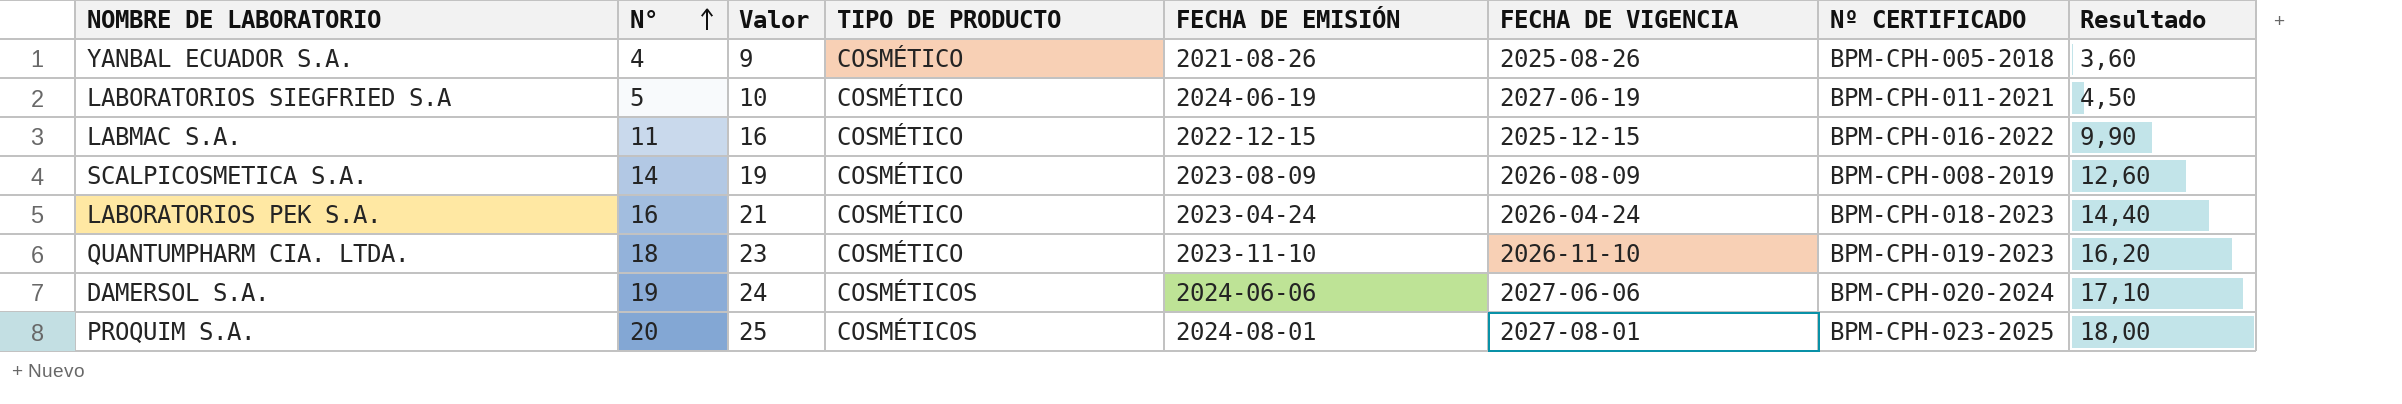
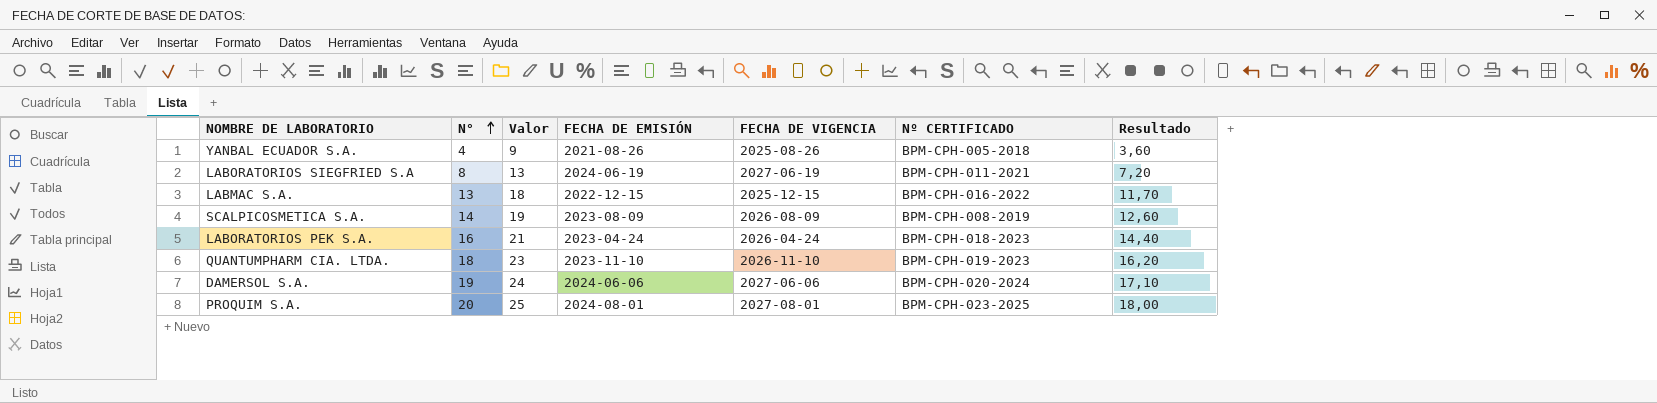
column TIPO DE PRODUCTO | position: 4 -> none
LABORATORIOS SIEGFRIED S.A | N°: 5 -> 8
LABORATORIOS SIEGFRIED S.A | Valor: 10 -> 13
LABORATORIOS SIEGFRIED S.A | Resultado: 4,50 -> 7,20
LABMAC S.A. | N°: 11 -> 13
LABMAC S.A. | Valor: 16 -> 18
LABMAC S.A. | Resultado: 9,90 -> 11,70

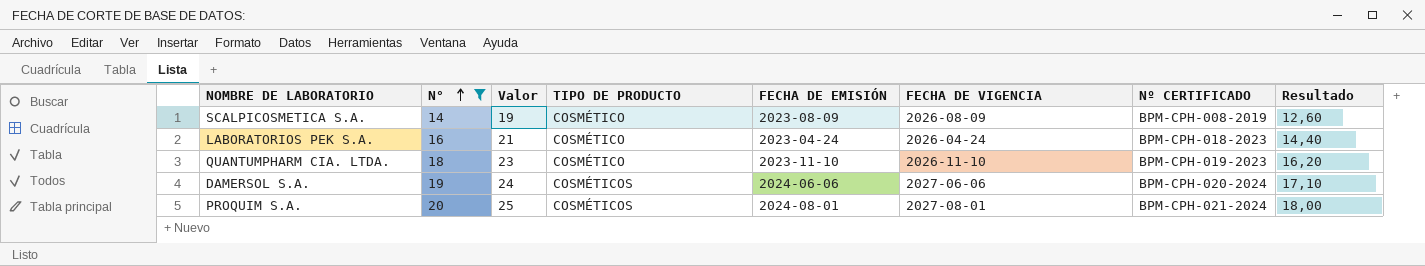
filter: none -> N° >= 14
column TIPO DE PRODUCTO | position: none -> 4
PROQUIM S.A. | Nº CERTIFICADO: BPM-CPH-023-2025 -> BPM-CPH-021-2024

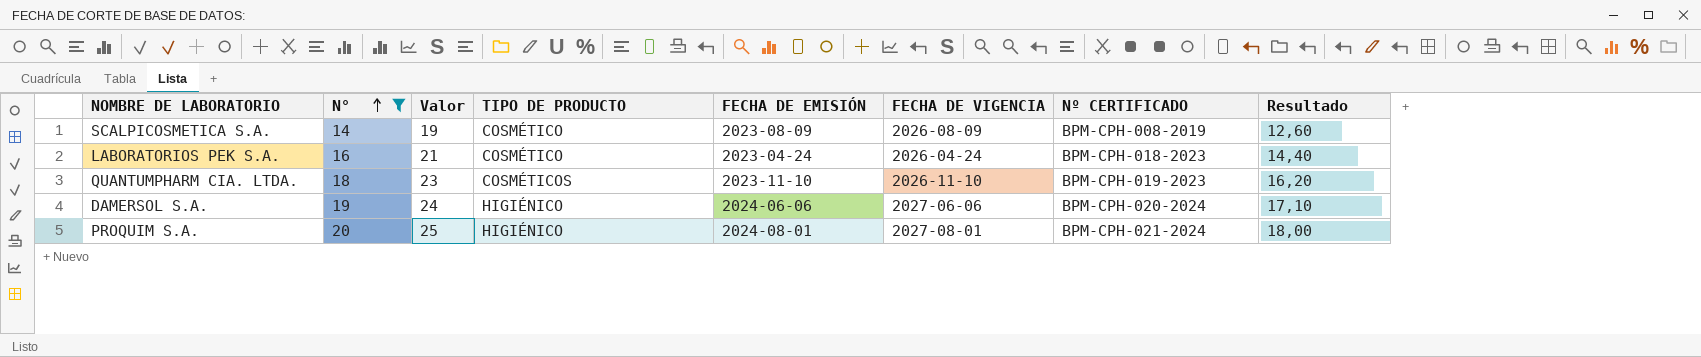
QUANTUMPHARM CIA. LTDA. | TIPO DE PRODUCTO: COSMÉTICO -> COSMÉTICOS
DAMERSOL S.A. | TIPO DE PRODUCTO: COSMÉTICOS -> HIGIÉNICO
PROQUIM S.A. | TIPO DE PRODUCTO: COSMÉTICOS -> HIGIÉNICO

